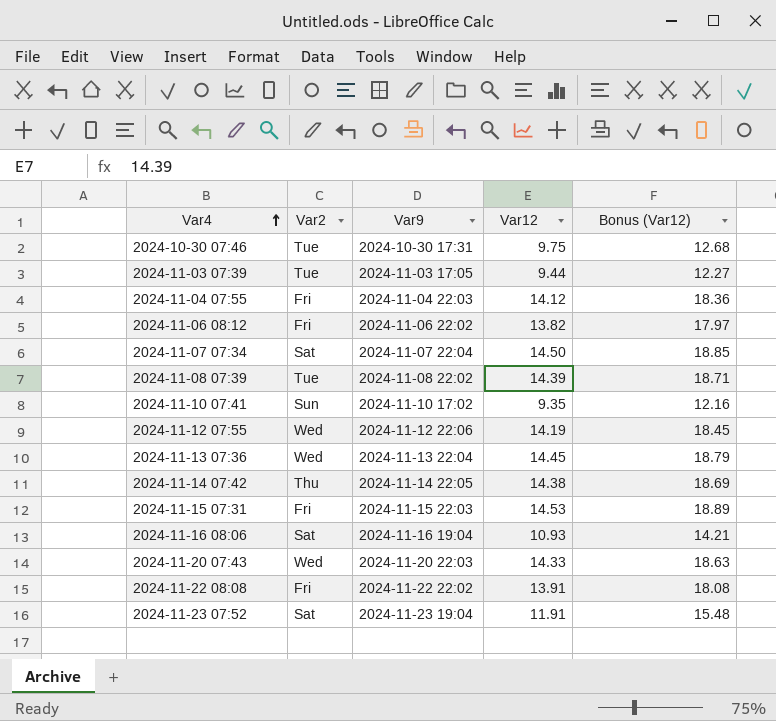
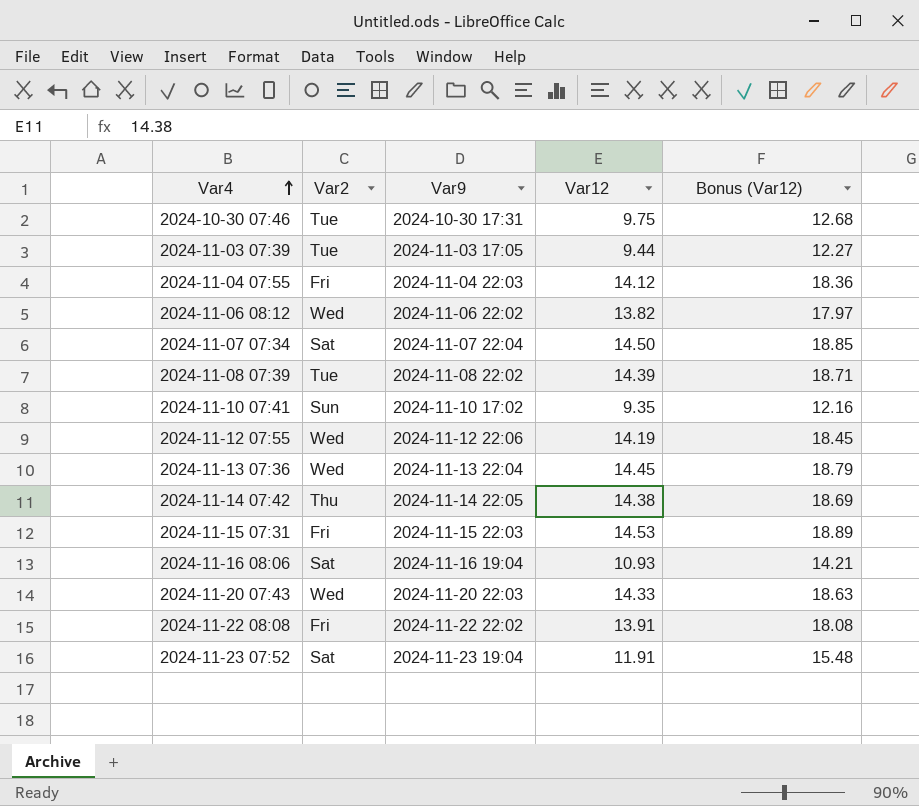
2024-11-06 08:12 | Var2: Fri -> Wed

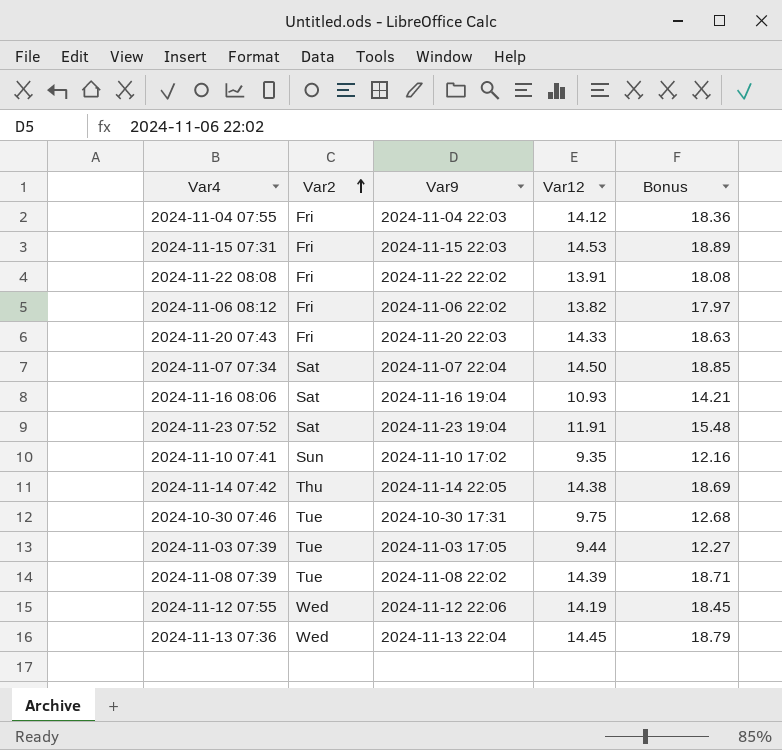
row order: Var4 ascending -> Var2 ascending
column name: Bonus (Var12) -> Bonus
2024-11-06 08:12 | Var2: Wed -> Fri
2024-11-20 07:43 | Var2: Wed -> Fri

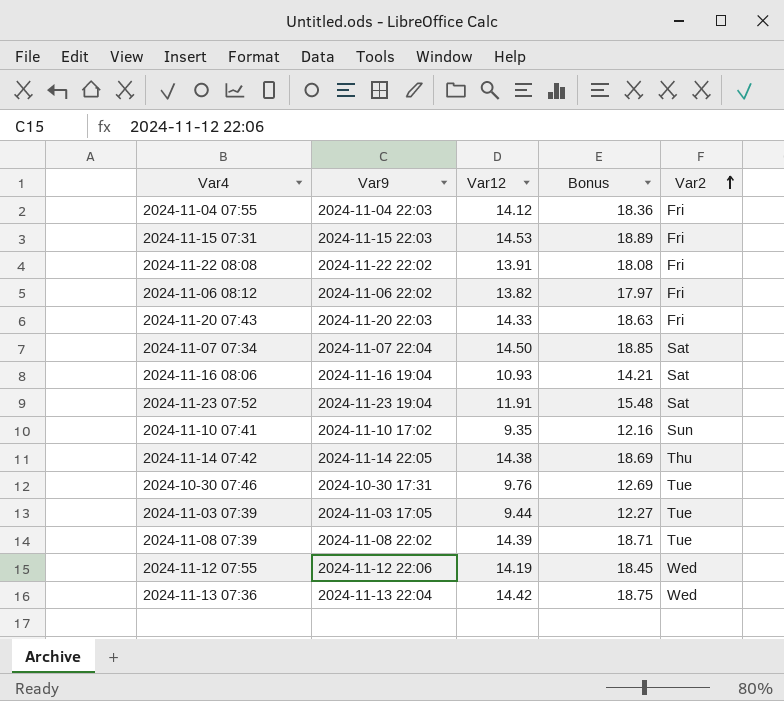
column Var2 | position: 2 -> 5
2024-10-30 07:46 | Var12: 9.75 -> 9.76
2024-10-30 07:46 | Bonus: 12.68 -> 12.69
2024-11-13 07:36 | Var12: 14.45 -> 14.42
2024-11-13 07:36 | Bonus: 18.79 -> 18.75

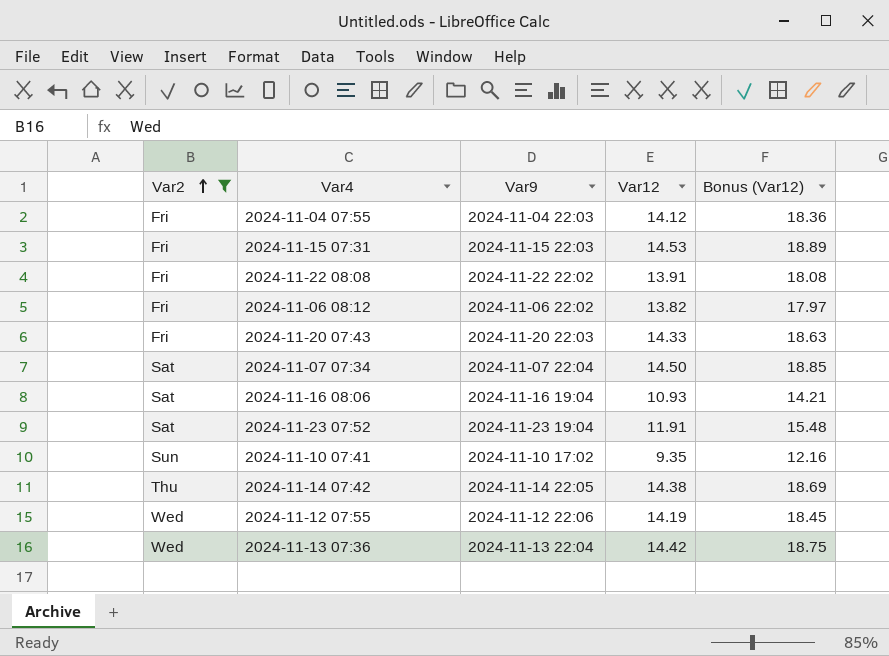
filter: none -> Var2 != Tue
column Var2 | position: 5 -> 1
column name: Bonus -> Bonus (Var12)

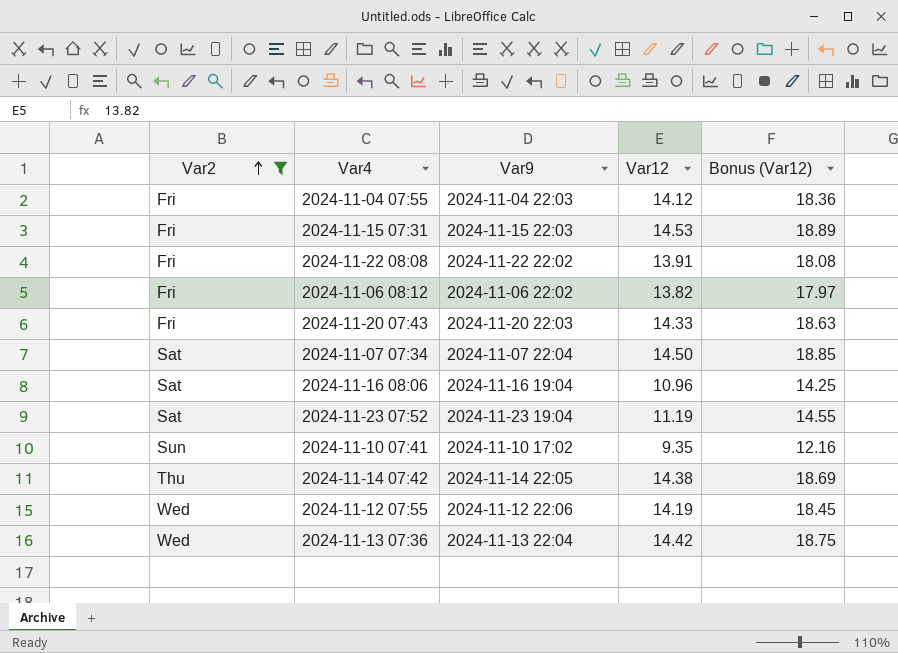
2024-11-16 08:06 | Var12: 10.93 -> 10.96
2024-11-16 08:06 | Bonus (Var12): 14.21 -> 14.25
2024-11-23 07:52 | Var12: 11.91 -> 11.19
2024-11-23 07:52 | Bonus (Var12): 15.48 -> 14.55

